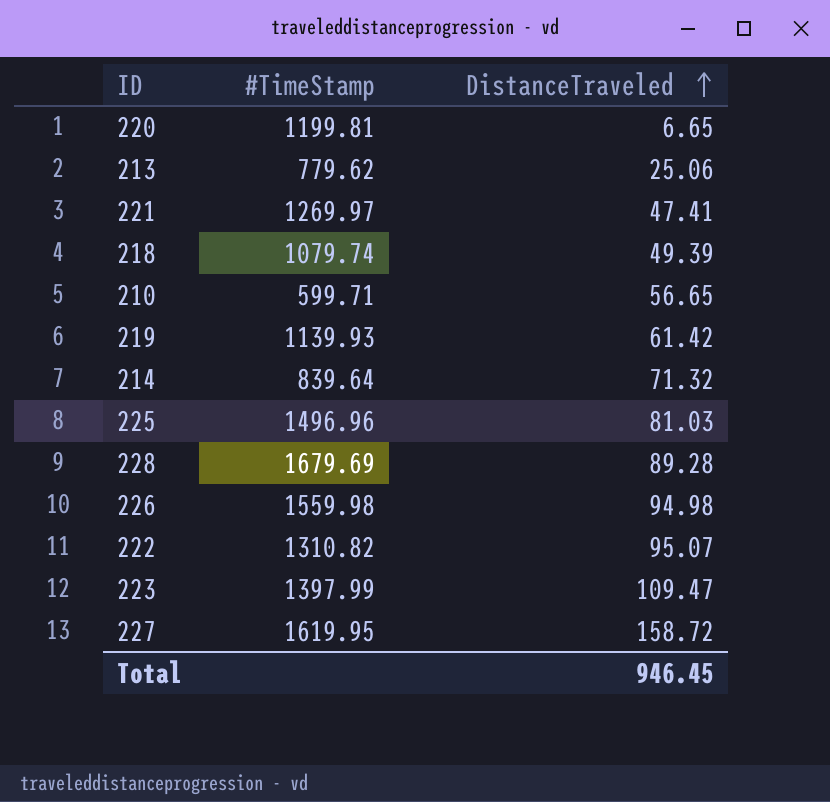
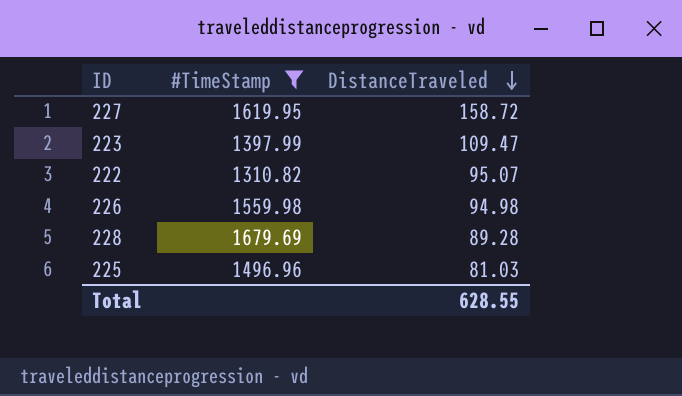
filter: none -> #TimeStamp >= 1310.82
row order: DistanceTraveled ascending -> DistanceTraveled descending
Total | DistanceTraveled: 946.45 -> 628.55

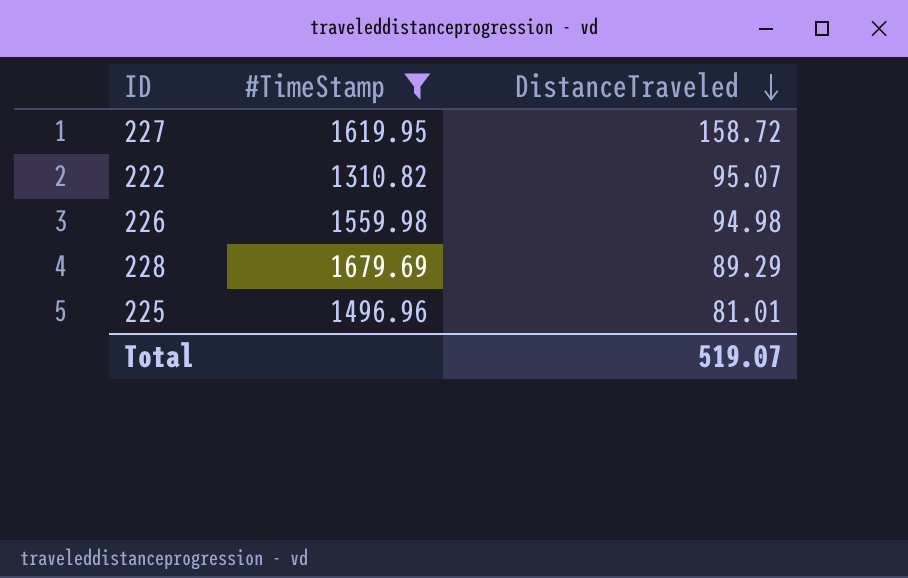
row 223: 1397.99 | 109.47 -> none
228 | DistanceTraveled: 89.28 -> 89.29
225 | DistanceTraveled: 81.03 -> 81.01
Total | DistanceTraveled: 628.55 -> 519.07

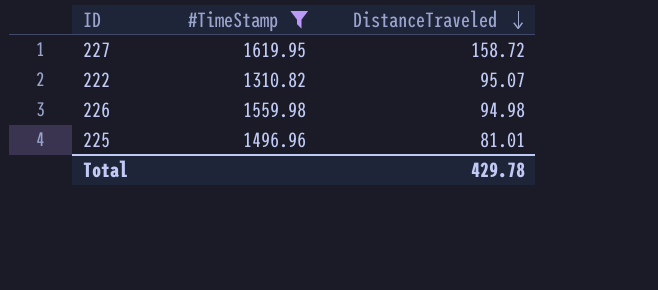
row 228: 1679.69 | 89.29 -> none
Total | DistanceTraveled: 519.07 -> 429.78

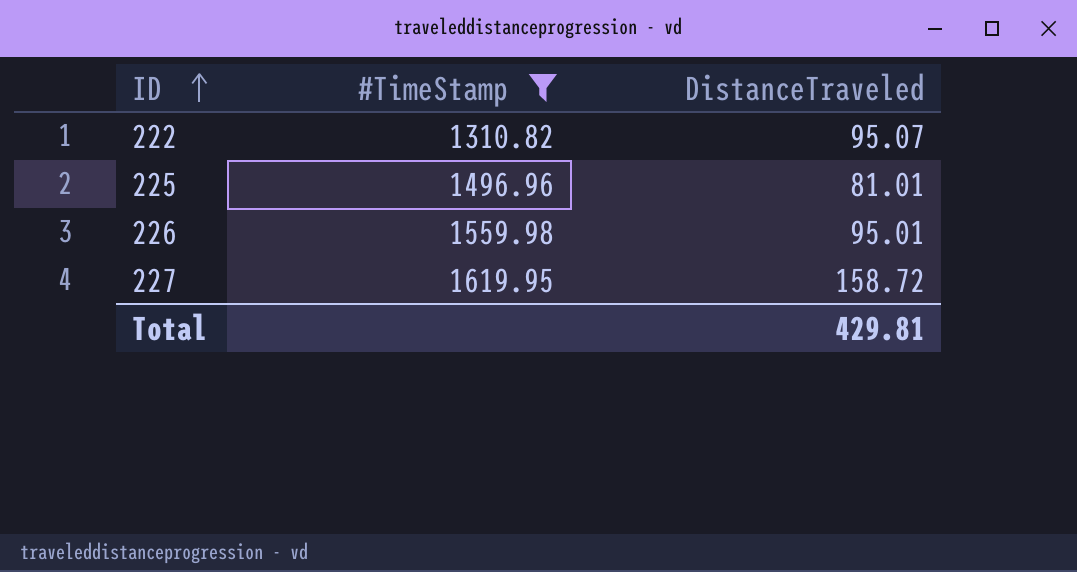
row order: DistanceTraveled descending -> ID ascending
226 | DistanceTraveled: 94.98 -> 95.01
Total | DistanceTraveled: 429.78 -> 429.81

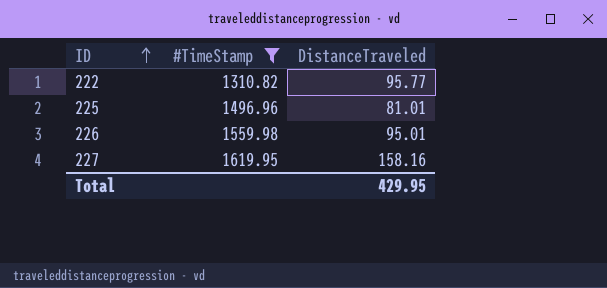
222 | DistanceTraveled: 95.07 -> 95.77
227 | DistanceTraveled: 158.72 -> 158.16
Total | DistanceTraveled: 429.81 -> 429.95

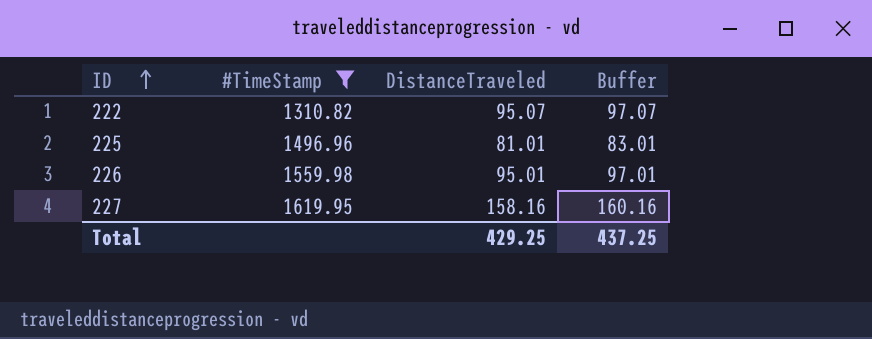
column Buffer | formula: none -> [DistanceTraveled] + 2
222 | DistanceTraveled: 95.77 -> 95.07
Total | DistanceTraveled: 429.95 -> 429.25

